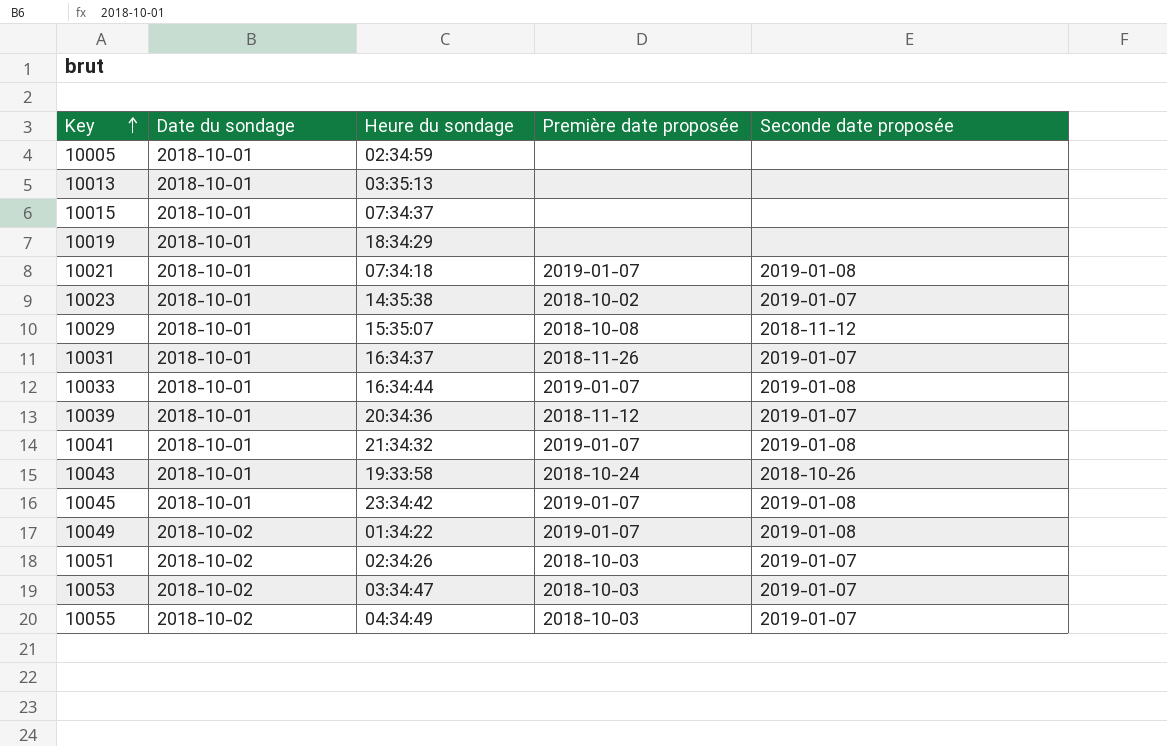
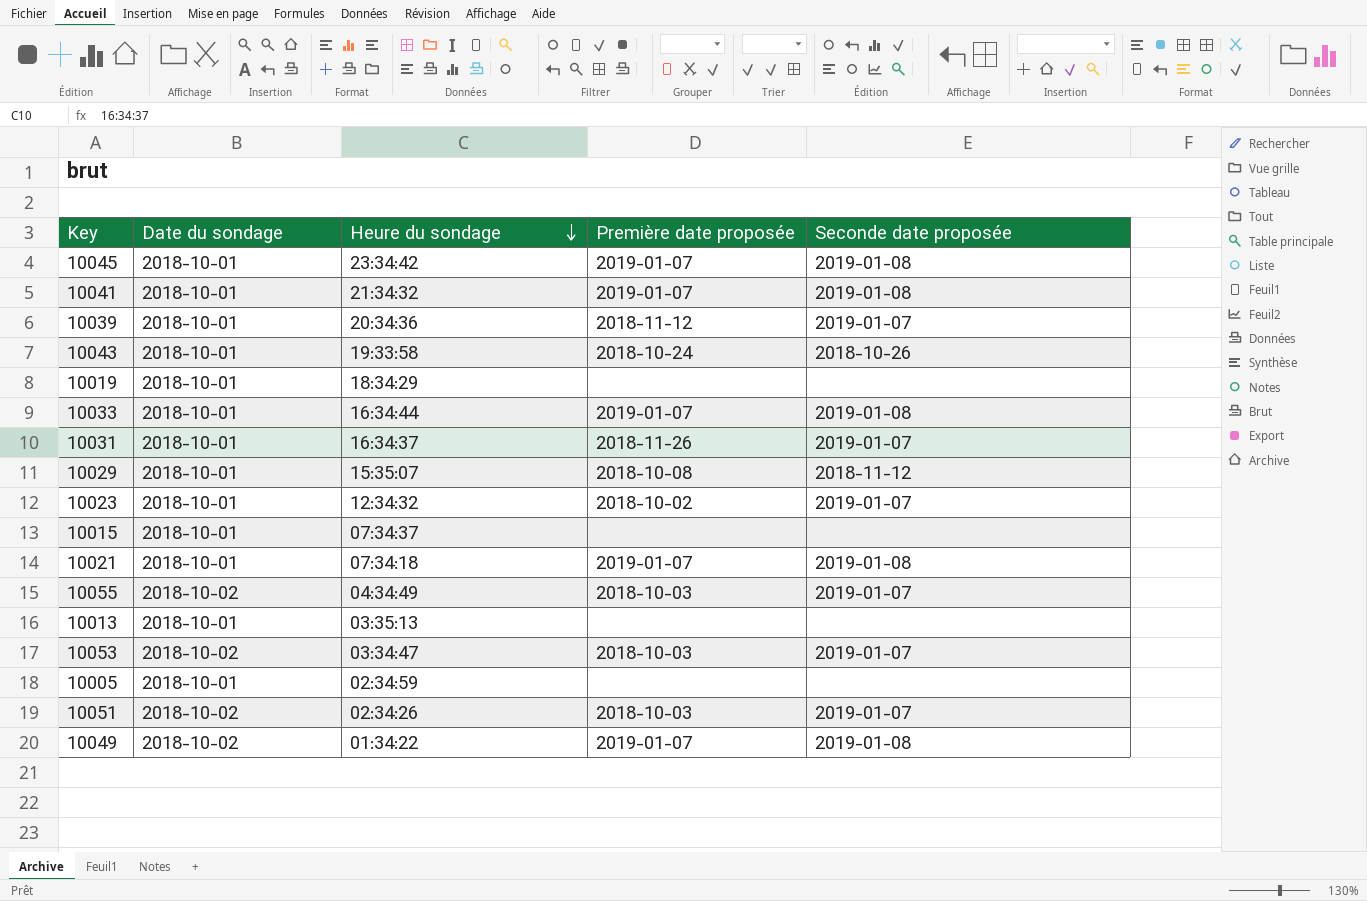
row order: Key ascending -> Heure du sondage descending
10023 | Heure du sondage: 14:35:38 -> 12:34:32

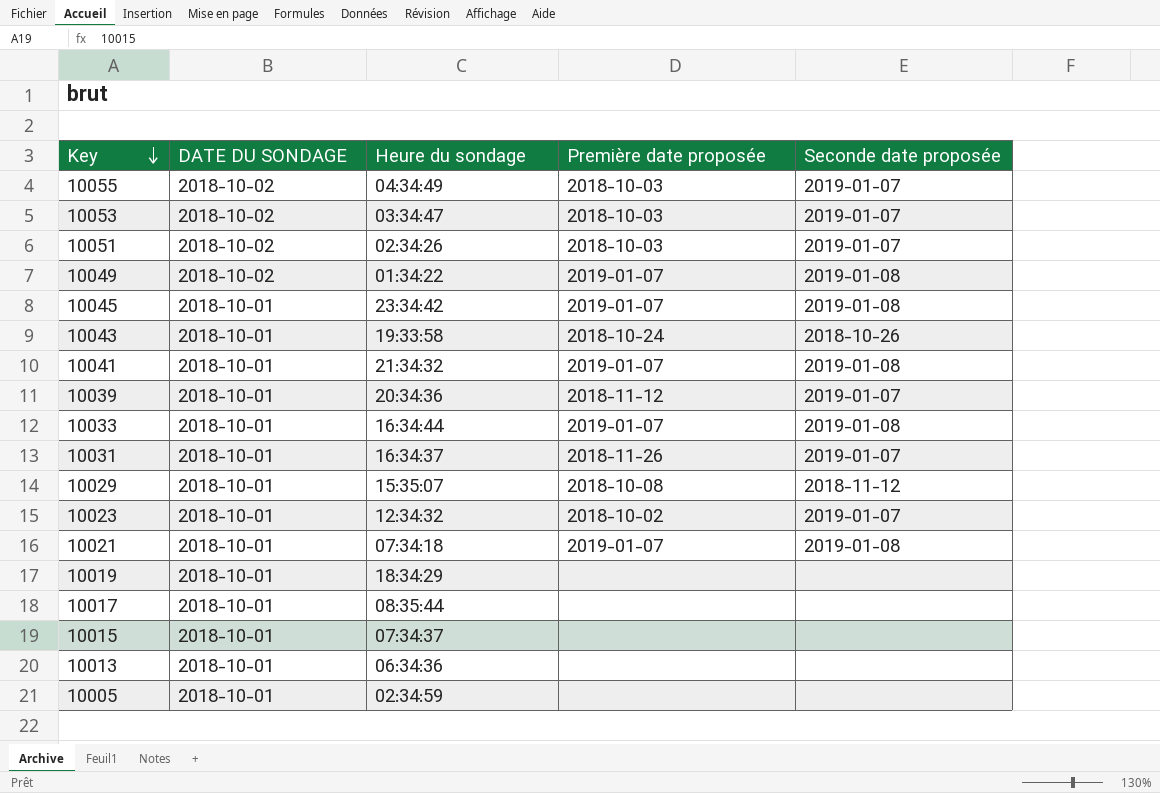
row order: Heure du sondage descending -> Key descending
column name: Date du sondage -> DATE DU SONDAGE
row 10017: none -> 2018-10-01 | 08:35:44 | none | none
10013 | Heure du sondage: 03:35:13 -> 06:34:36

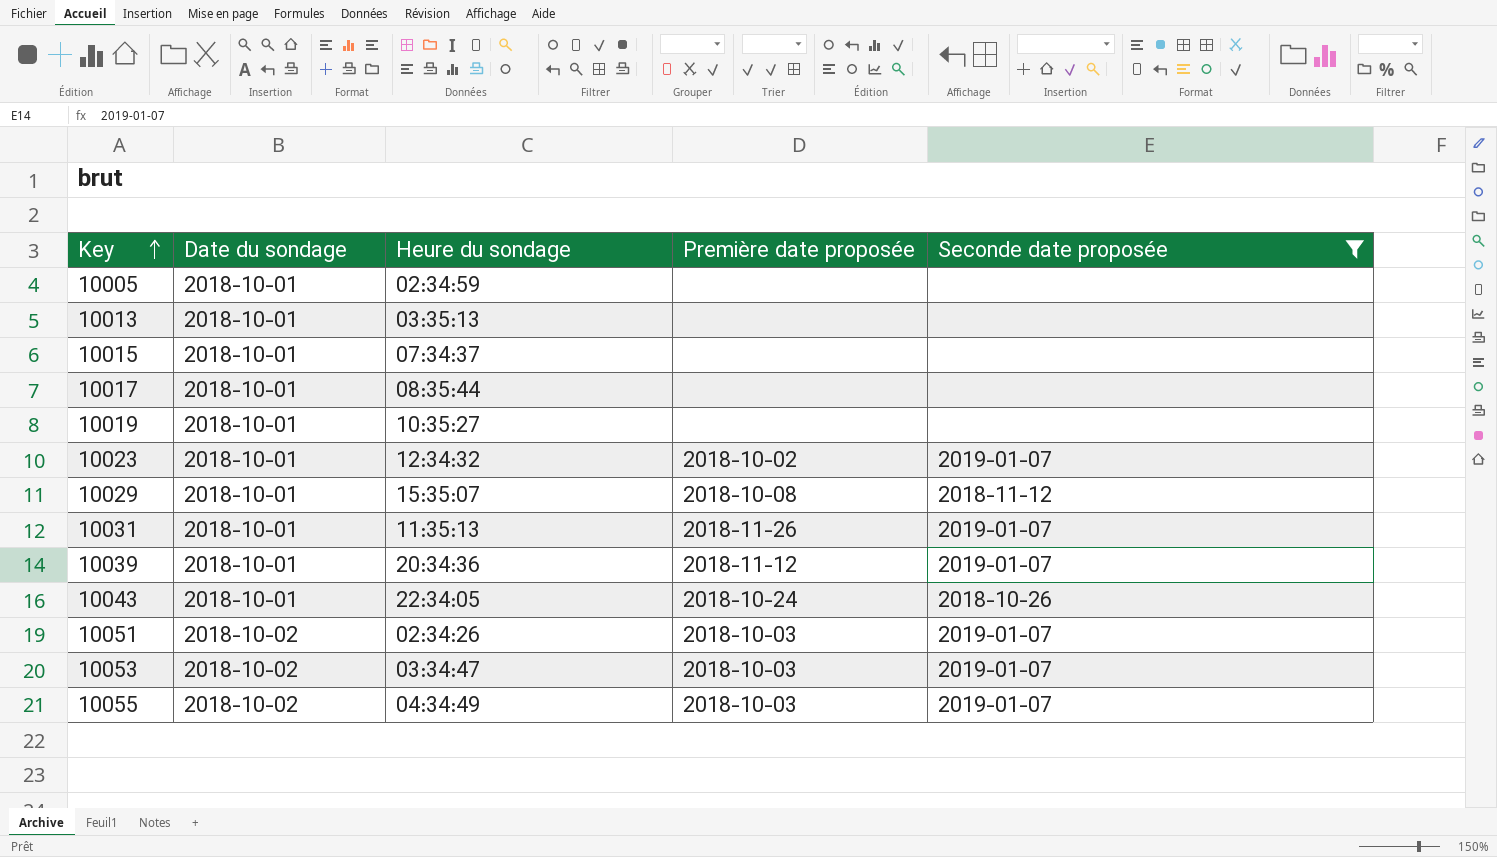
filter: none -> Seconde date proposée != 2019-01-08
row order: Key descending -> Key ascending
column name: DATE DU SONDAGE -> Date du sondage
10013 | Heure du sondage: 06:34:36 -> 03:35:13
10019 | Heure du sondage: 18:34:29 -> 10:35:27
10031 | Heure du sondage: 16:34:37 -> 11:35:13
10043 | Heure du sondage: 19:33:58 -> 22:34:05

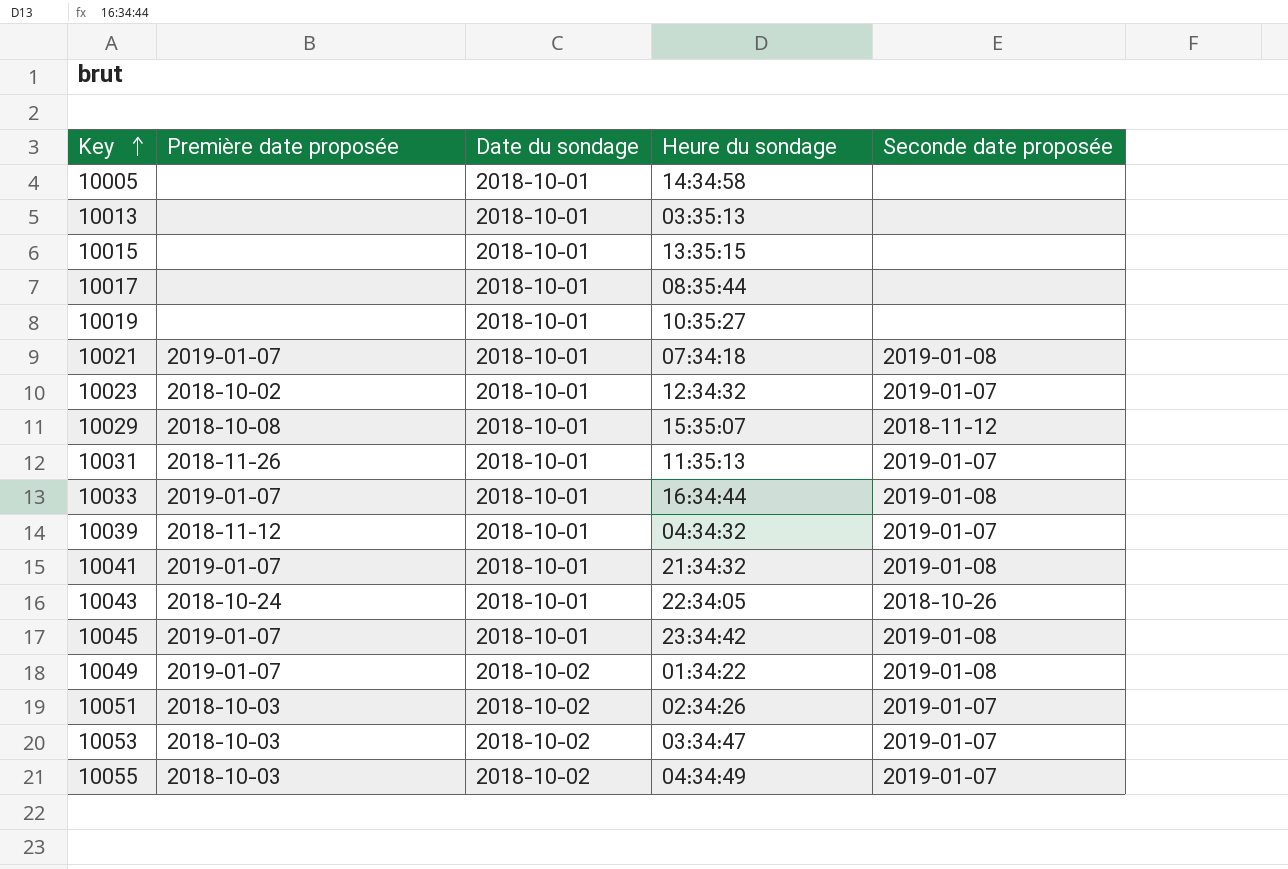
filter: Seconde date proposée != 2019-01-08 -> none
column Première date proposée | position: 4 -> 2
10005 | Heure du sondage: 02:34:59 -> 14:34:58
10015 | Heure du sondage: 07:34:37 -> 13:35:15
10039 | Heure du sondage: 20:34:36 -> 04:34:32

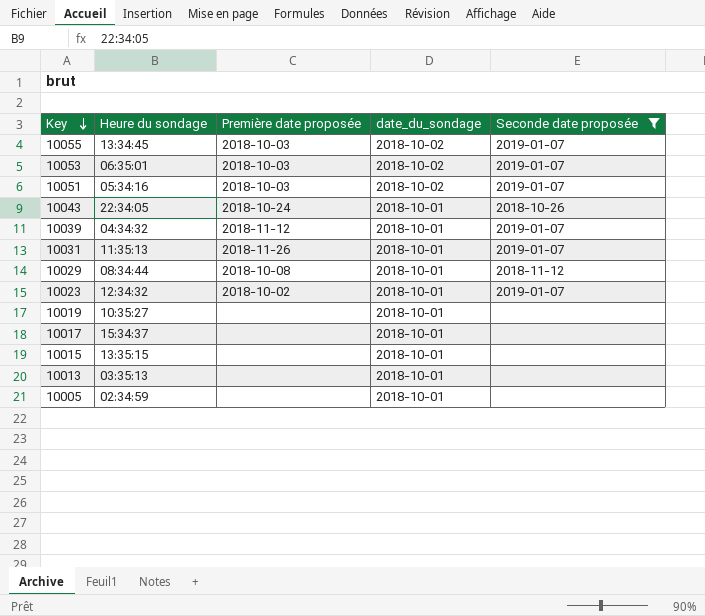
filter: none -> Seconde date proposée != 2019-01-08
row order: Key ascending -> Key descending
column Heure du sondage | position: 4 -> 2
column name: Date du sondage -> date_du_sondage
10055 | Heure du sondage: 04:34:49 -> 13:34:45
10053 | Heure du sondage: 03:34:47 -> 06:35:01
10051 | Heure du sondage: 02:34:26 -> 05:34:16
10029 | Heure du sondage: 15:35:07 -> 08:34:44
10017 | Heure du sondage: 08:35:44 -> 15:34:37
10005 | Heure du sondage: 14:34:58 -> 02:34:59

